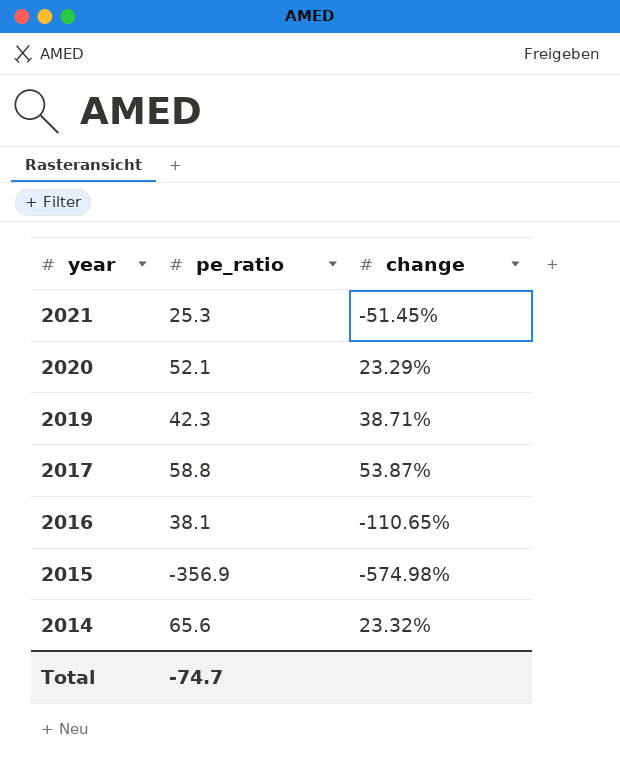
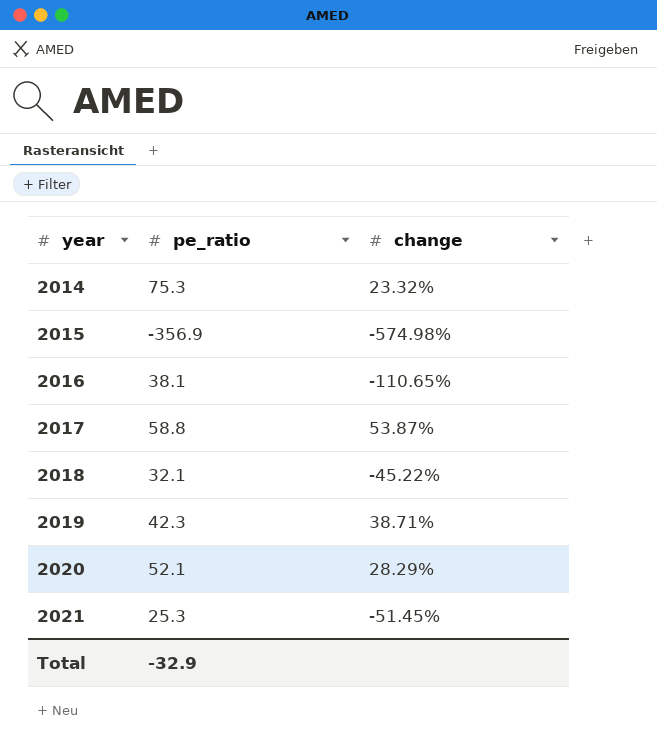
row order: year descending -> year ascending
2014 | pe_ratio: 65.6 -> 75.3
row 2018: none -> 32.1 | -45.22%
2020 | change: 23.29% -> 28.29%
Total | pe_ratio: -74.7 -> -32.9

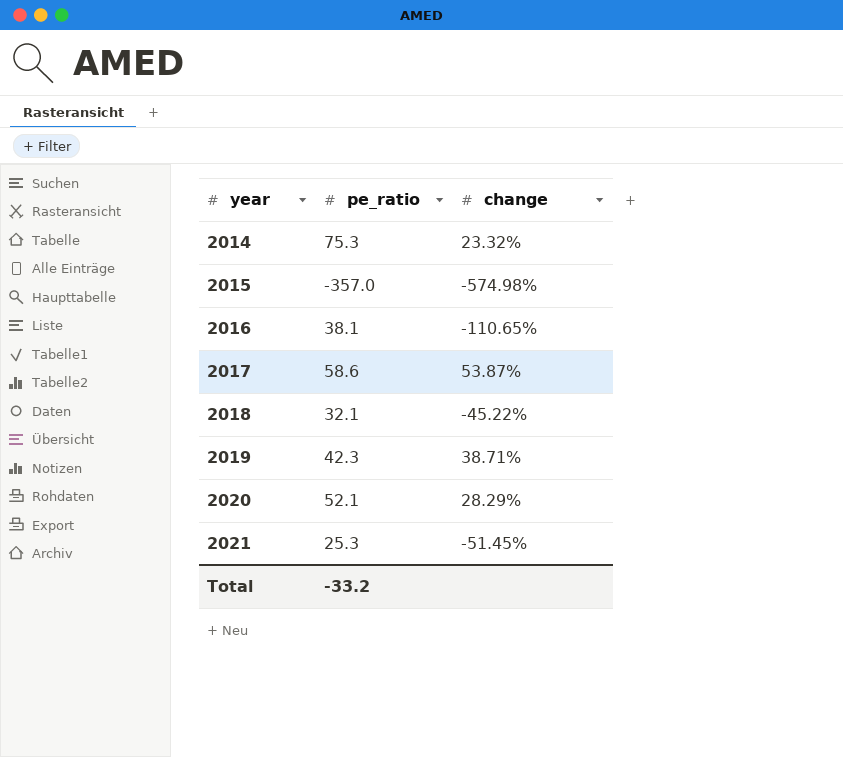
2015 | pe_ratio: -356.9 -> -357.0
2017 | pe_ratio: 58.8 -> 58.6
Total | pe_ratio: -32.9 -> -33.2

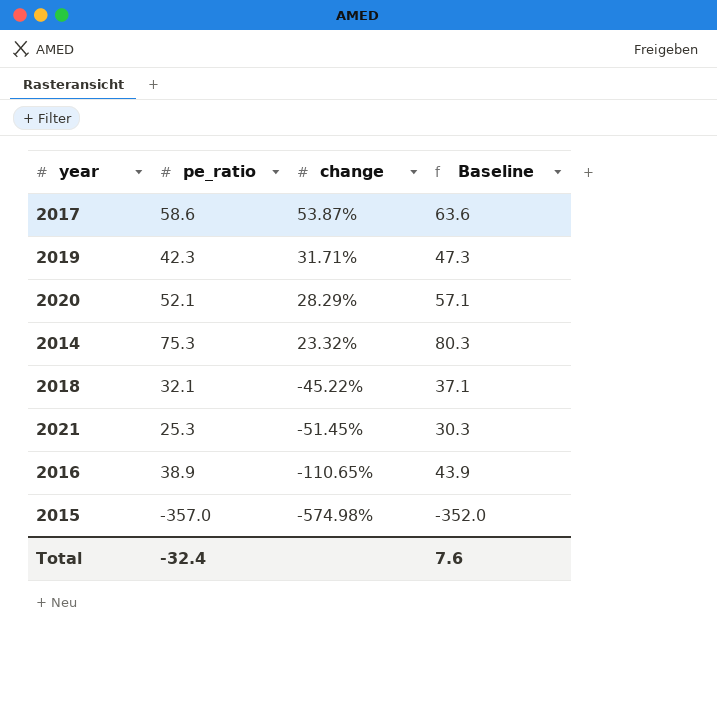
row order: year ascending -> change descending
column Baseline | formula: none -> [pe_ratio] + 5
2019 | change: 38.71% -> 31.71%
2016 | pe_ratio: 38.1 -> 38.9
Total | pe_ratio: -33.2 -> -32.4

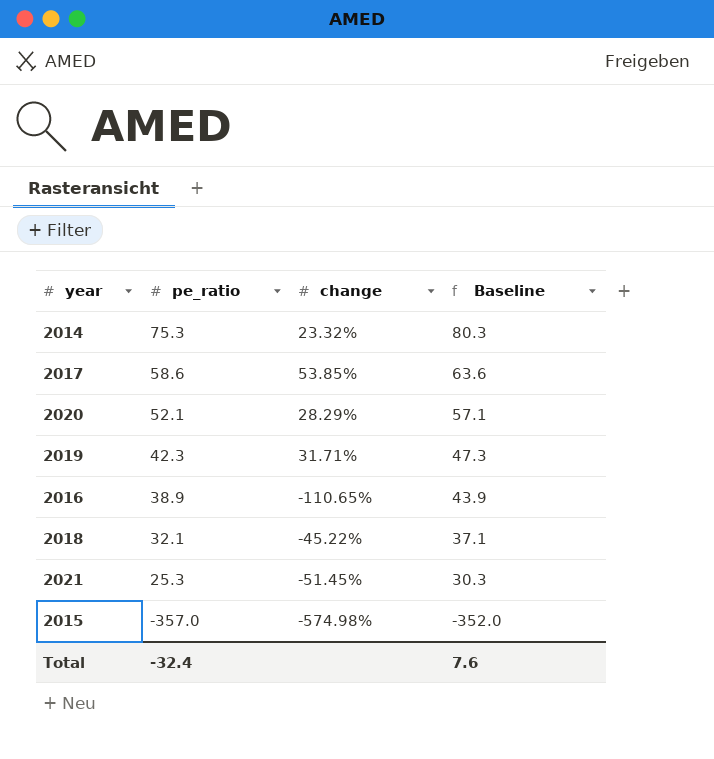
row order: change descending -> pe_ratio descending
2017 | change: 53.87% -> 53.85%

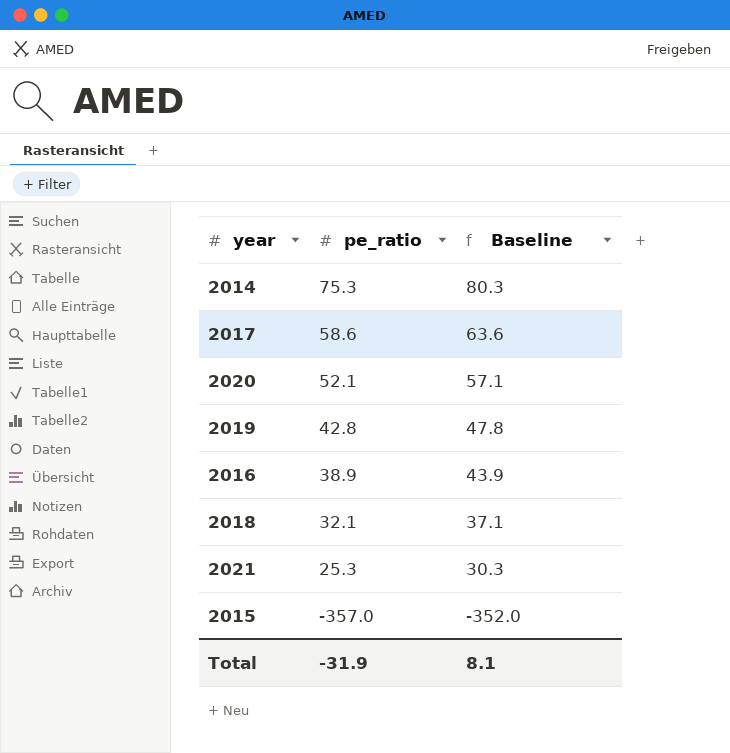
column change | position: 3 -> none
2019 | pe_ratio: 42.3 -> 42.8
2019 | Baseline: 47.3 -> 47.8
Total | pe_ratio: -32.4 -> -31.9
Total | Baseline: 7.6 -> 8.1

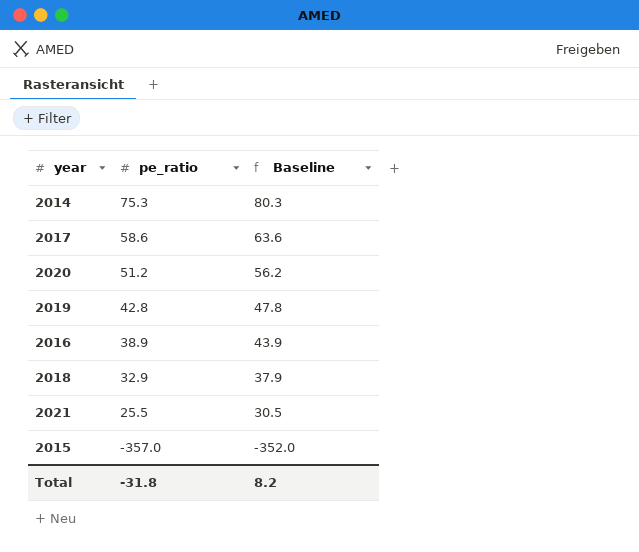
2020 | pe_ratio: 52.1 -> 51.2
2020 | Baseline: 57.1 -> 56.2
2018 | pe_ratio: 32.1 -> 32.9
2018 | Baseline: 37.1 -> 37.9
2021 | pe_ratio: 25.3 -> 25.5
2021 | Baseline: 30.3 -> 30.5
Total | pe_ratio: -31.9 -> -31.8
Total | Baseline: 8.1 -> 8.2

